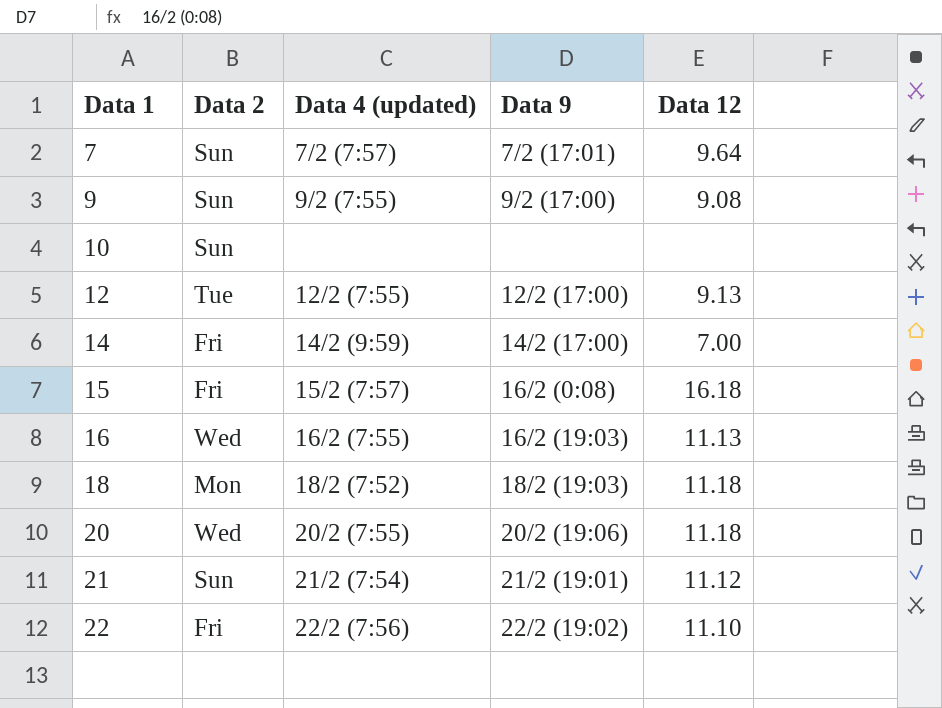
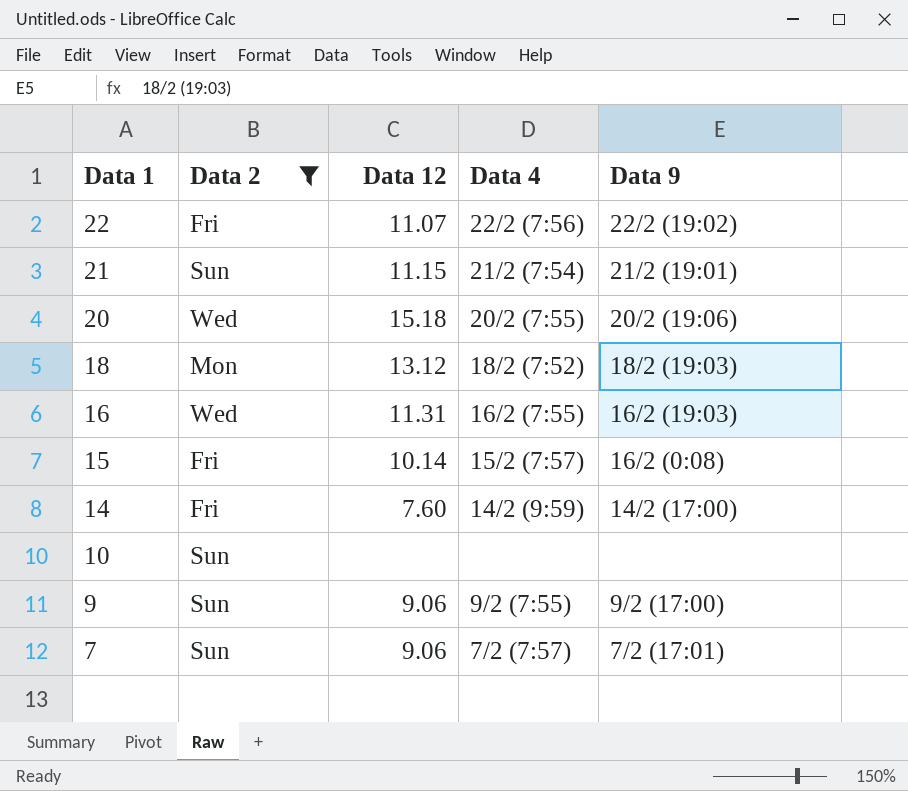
filter: none -> Data 2 != Tue
row order: Data 1 ascending -> Data 1 descending
column Data 12 | position: 5 -> 3
column name: Data 4 (updated) -> Data 4
22 | Data 12: 11.10 -> 11.07
21 | Data 12: 11.12 -> 11.15
20 | Data 12: 11.18 -> 15.18
18 | Data 12: 11.18 -> 13.12
16 | Data 12: 11.13 -> 11.31
15 | Data 12: 16.18 -> 10.14
14 | Data 12: 7.00 -> 7.60
9 | Data 12: 9.08 -> 9.06
7 | Data 12: 9.64 -> 9.06

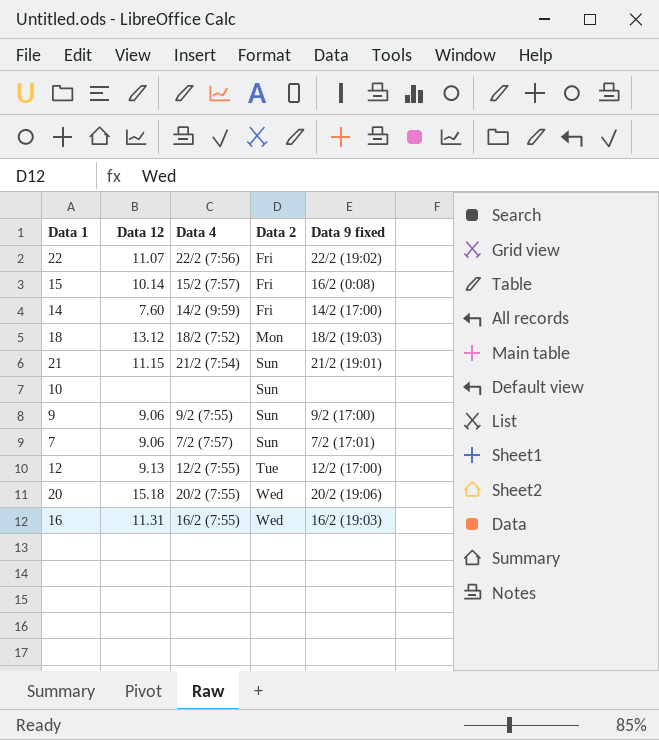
filter: Data 2 != Tue -> none
row order: Data 1 descending -> Data 2 ascending
column Data 2 | position: 2 -> 4
column name: Data 9 -> Data 9 fixed

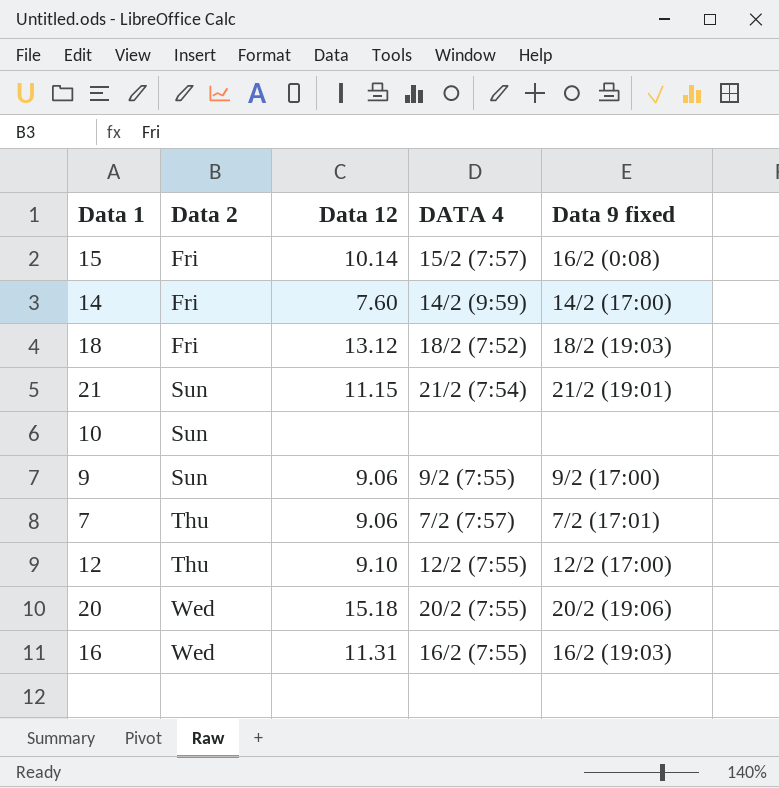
column Data 2 | position: 4 -> 2
column name: Data 4 -> DATA 4
row 22: 11.07 | 22/2 (7:56) | Fri | 22/2 (19:02) -> none
18 | Data 2: Mon -> Fri
7 | Data 2: Sun -> Thu
12 | Data 2: Tue -> Thu
12 | Data 12: 9.13 -> 9.10

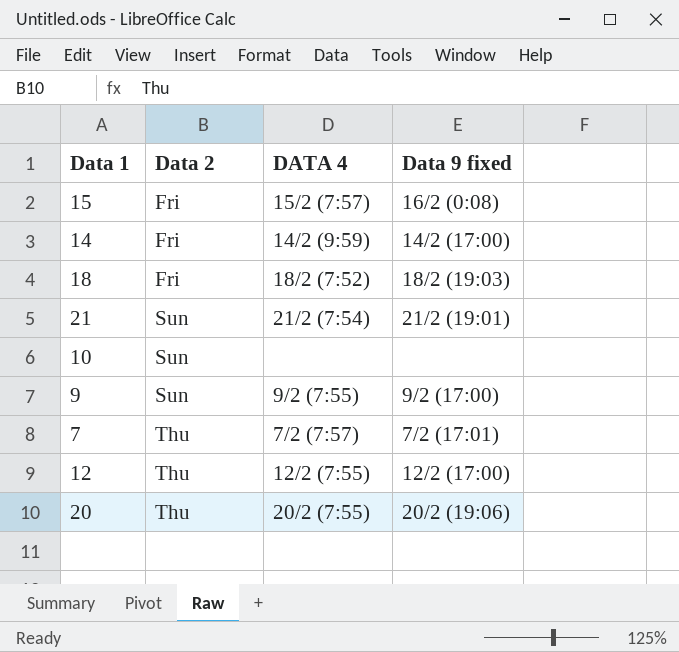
column Data 12 | position: 3 -> none
row 16: Wed | 11.31 | 16/2 (7:55) | 16/2 (19:03) -> none
20 | Data 2: Wed -> Thu

